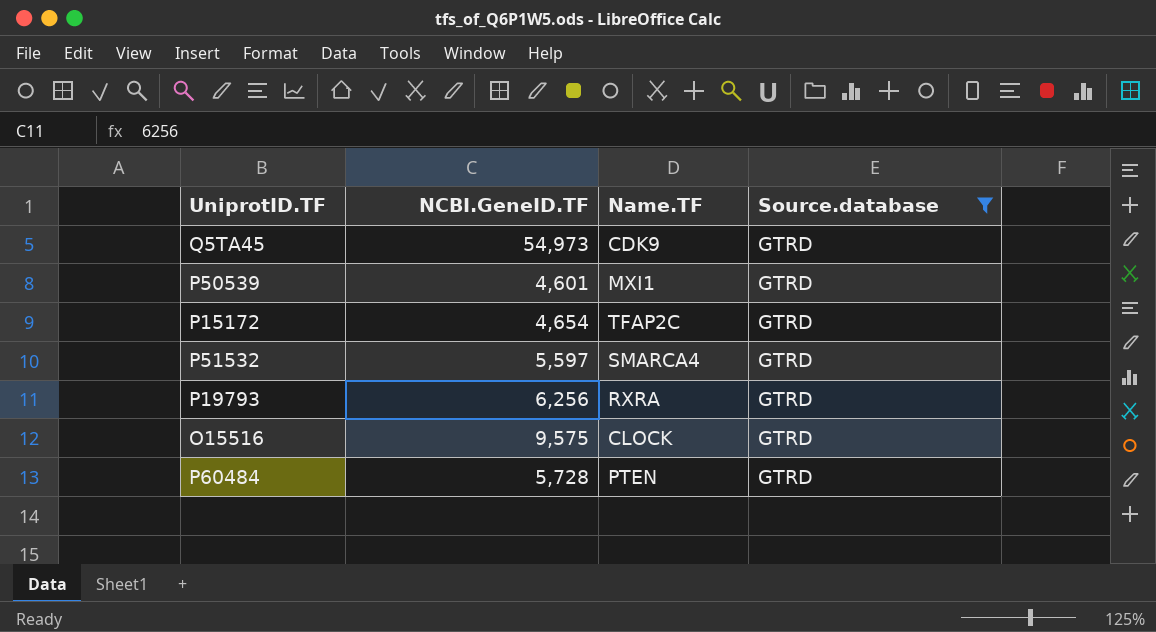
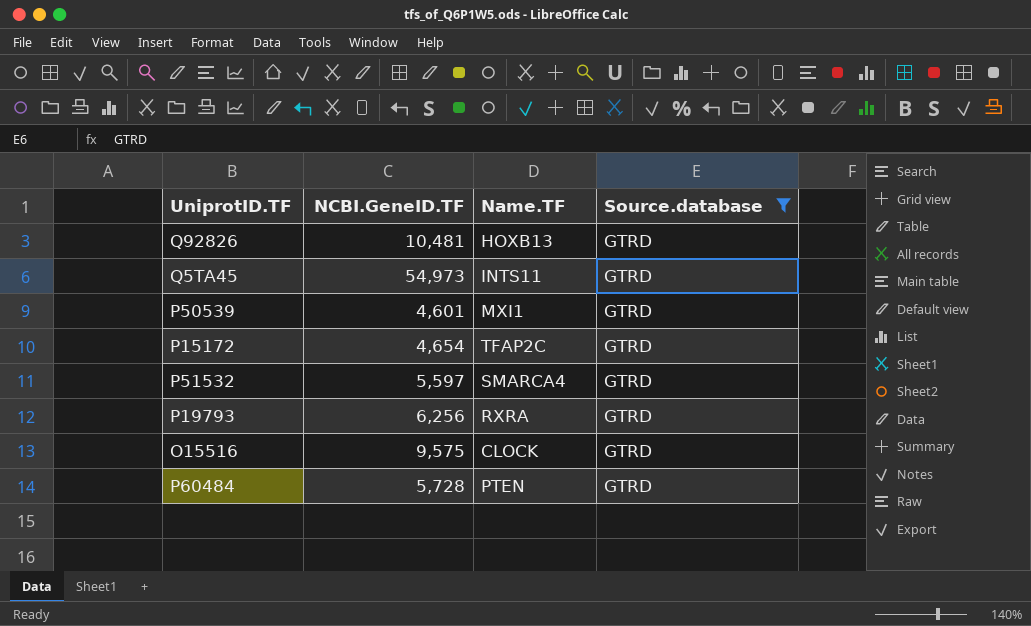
row Q92826: none -> 10,481 | HOXB13 | GTRD
Q5TA45 | Name.TF: CDK9 -> INTS11

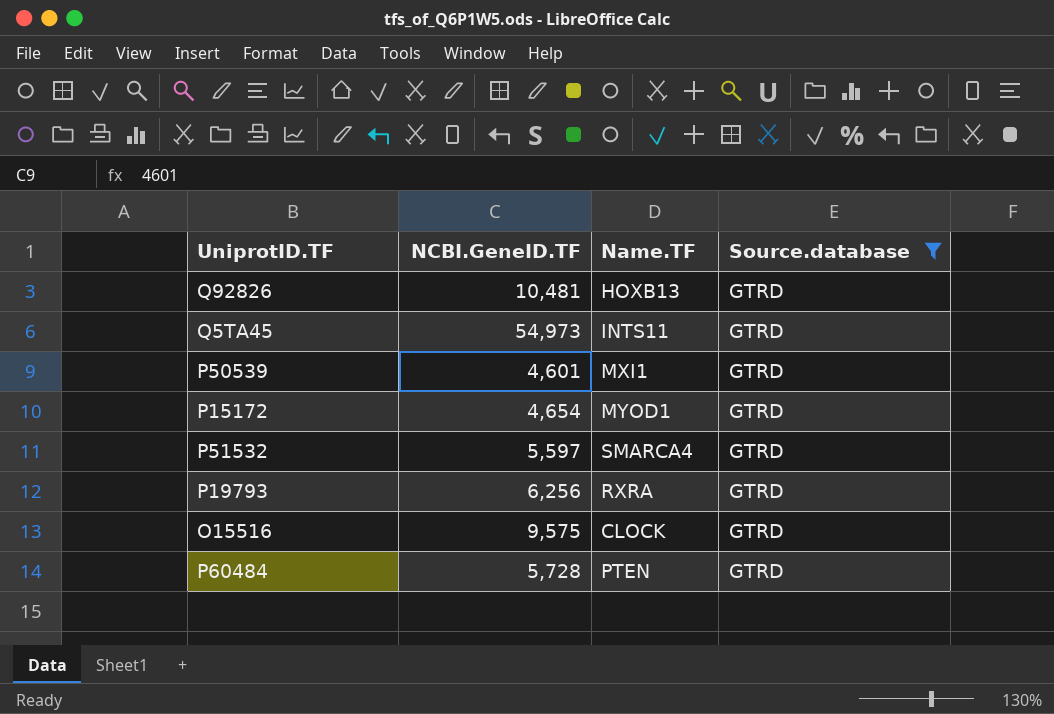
P15172 | Name.TF: TFAP2C -> MYOD1

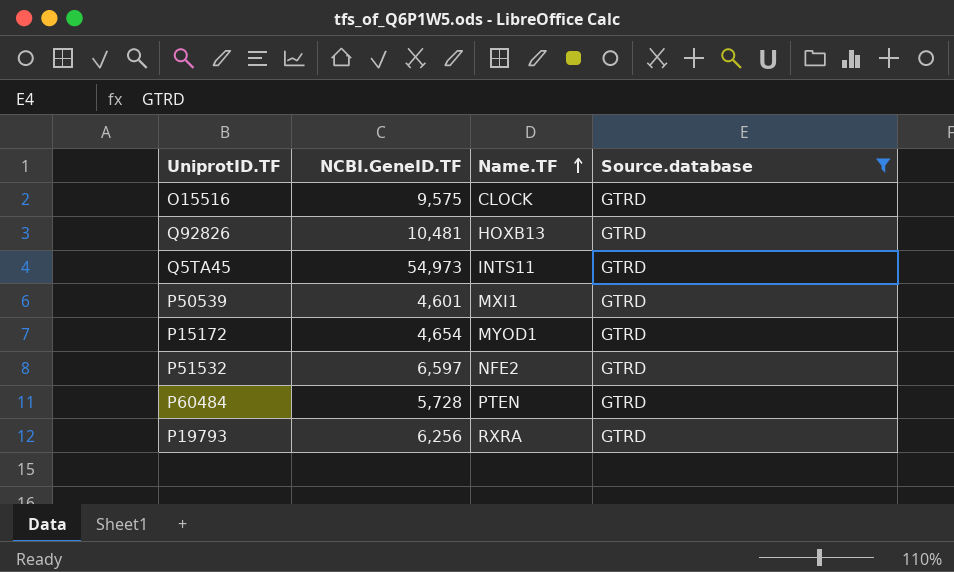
row order: none -> Name.TF ascending
P51532 | NCBI.GeneID.TF: 5,597 -> 6,597
P51532 | Name.TF: SMARCA4 -> NFE2

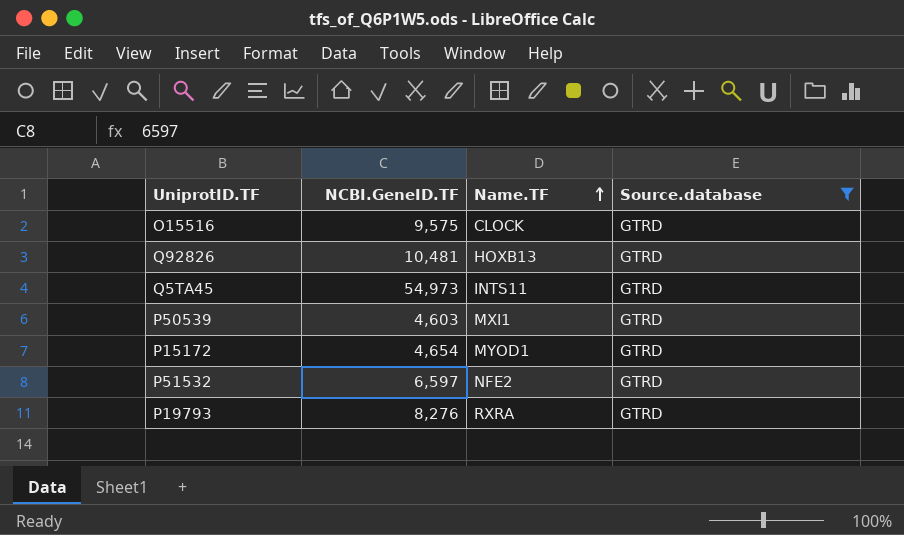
row P60484: 5,728 | PTEN | GTRD -> none
P50539 | NCBI.GeneID.TF: 4,601 -> 4,603
P19793 | NCBI.GeneID.TF: 6,256 -> 8,276

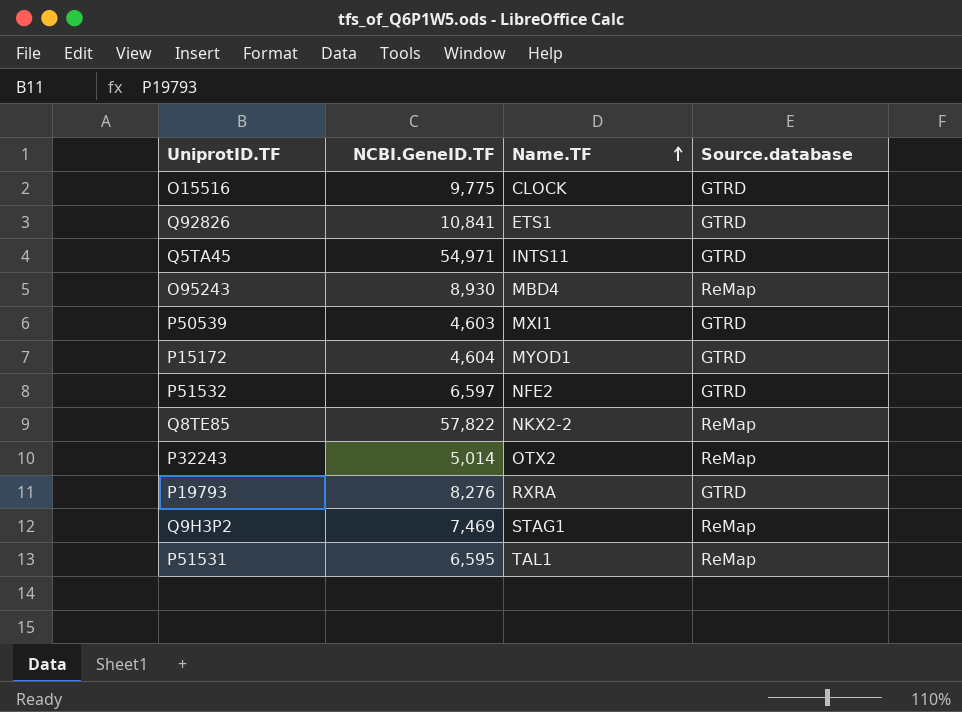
filter: Source.database = GTRD -> none
O15516 | NCBI.GeneID.TF: 9,575 -> 9,775
Q92826 | NCBI.GeneID.TF: 10,481 -> 10,841
Q92826 | Name.TF: HOXB13 -> ETS1
Q5TA45 | NCBI.GeneID.TF: 54,973 -> 54,971
P15172 | NCBI.GeneID.TF: 4,654 -> 4,604

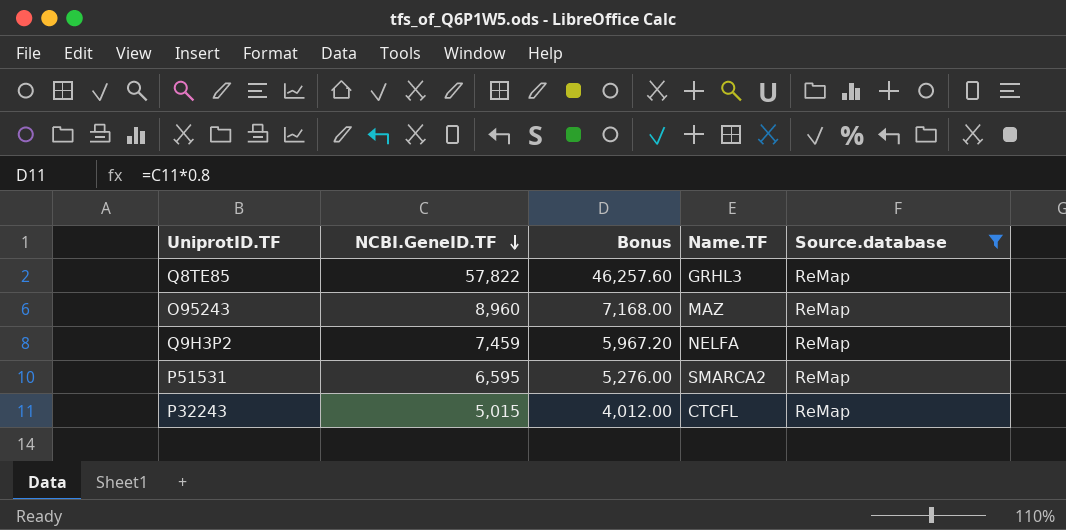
filter: none -> Source.database = ReMap
row order: Name.TF ascending -> NCBI.GeneID.TF descending
column Bonus | formula: none -> [NCBI.GeneID.TF] * 0.8
Q8TE85 | Name.TF: NKX2-2 -> GRHL3
O95243 | NCBI.GeneID.TF: 8,930 -> 8,960
O95243 | Name.TF: MBD4 -> MAZ
Q9H3P2 | NCBI.GeneID.TF: 7,469 -> 7,459
Q9H3P2 | Name.TF: STAG1 -> NELFA
P51531 | Name.TF: TAL1 -> SMARCA2
P32243 | NCBI.GeneID.TF: 5,014 -> 5,015
P32243 | Name.TF: OTX2 -> CTCFL

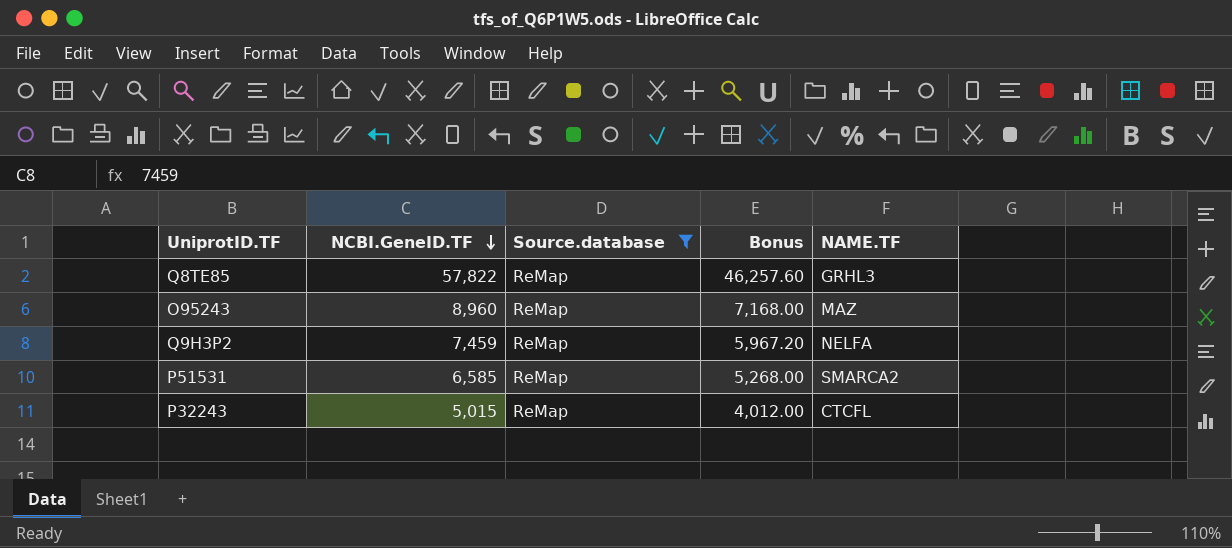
column Source.database | position: 5 -> 3
column name: Name.TF -> NAME.TF
P51531 | NCBI.GeneID.TF: 6,595 -> 6,585
P51531 | Bonus: 5,276.00 -> 5,268.00

